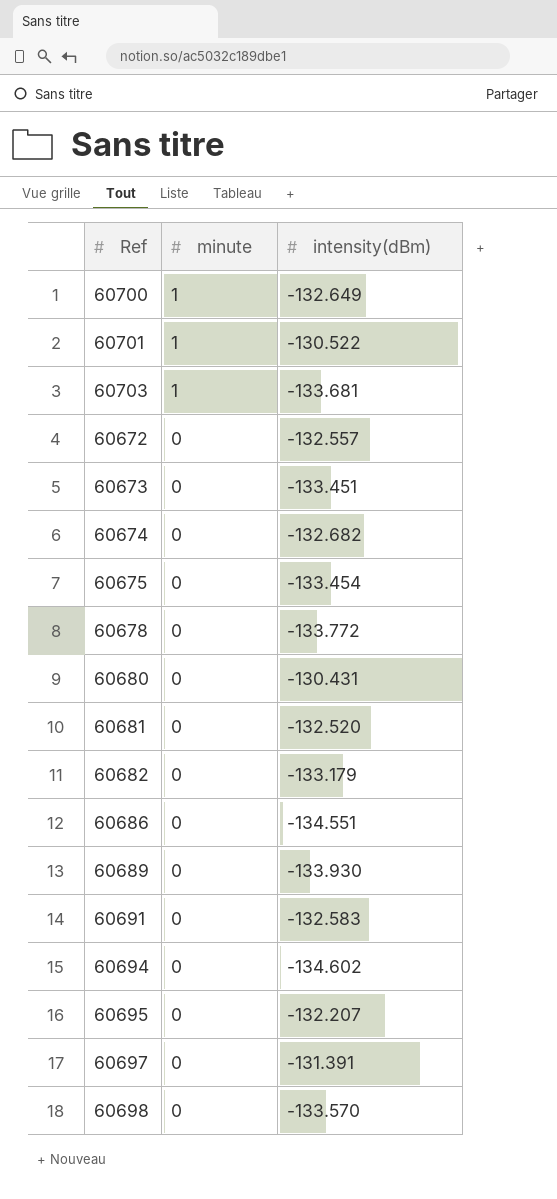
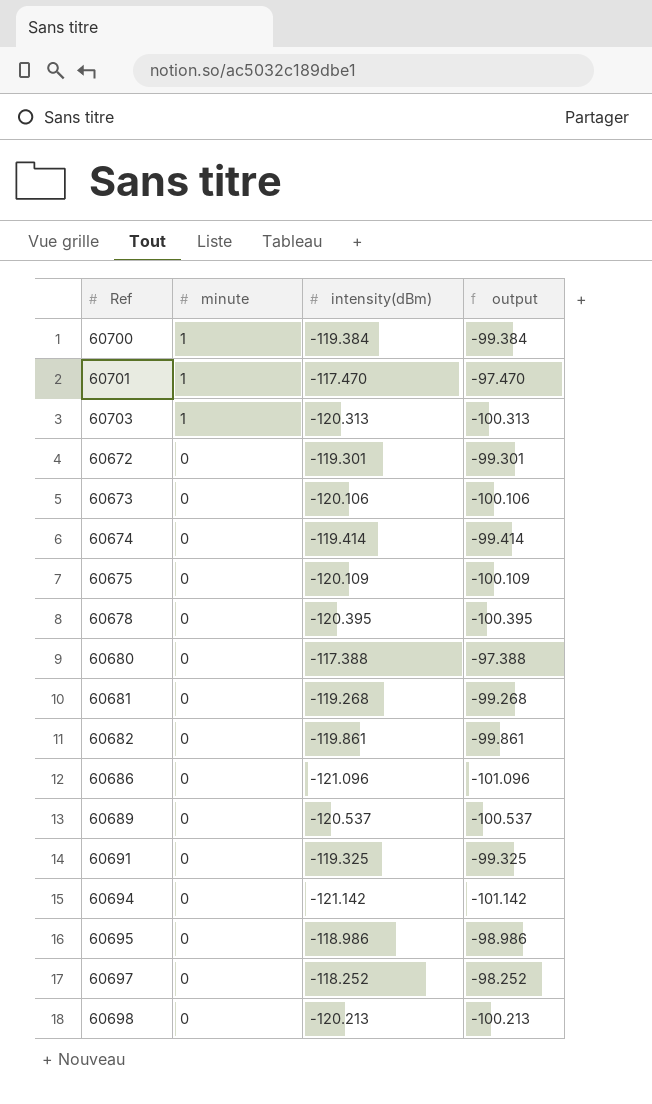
column output | formula: none -> [intensity(dBm)] + 20
60700 | intensity(dBm): -132.649 -> -119.384
60701 | intensity(dBm): -130.522 -> -117.470
60703 | intensity(dBm): -133.681 -> -120.313
60672 | intensity(dBm): -132.557 -> -119.301
60673 | intensity(dBm): -133.451 -> -120.106
60674 | intensity(dBm): -132.682 -> -119.414
60675 | intensity(dBm): -133.454 -> -120.109
60678 | intensity(dBm): -133.772 -> -120.395
60680 | intensity(dBm): -130.431 -> -117.388
60681 | intensity(dBm): -132.520 -> -119.268
60682 | intensity(dBm): -133.179 -> -119.861
60686 | intensity(dBm): -134.551 -> -121.096
60689 | intensity(dBm): -133.930 -> -120.537
60691 | intensity(dBm): -132.583 -> -119.325
60694 | intensity(dBm): -134.602 -> -121.142
60695 | intensity(dBm): -132.207 -> -118.986
60697 | intensity(dBm): -131.391 -> -118.252
60698 | intensity(dBm): -133.570 -> -120.213

